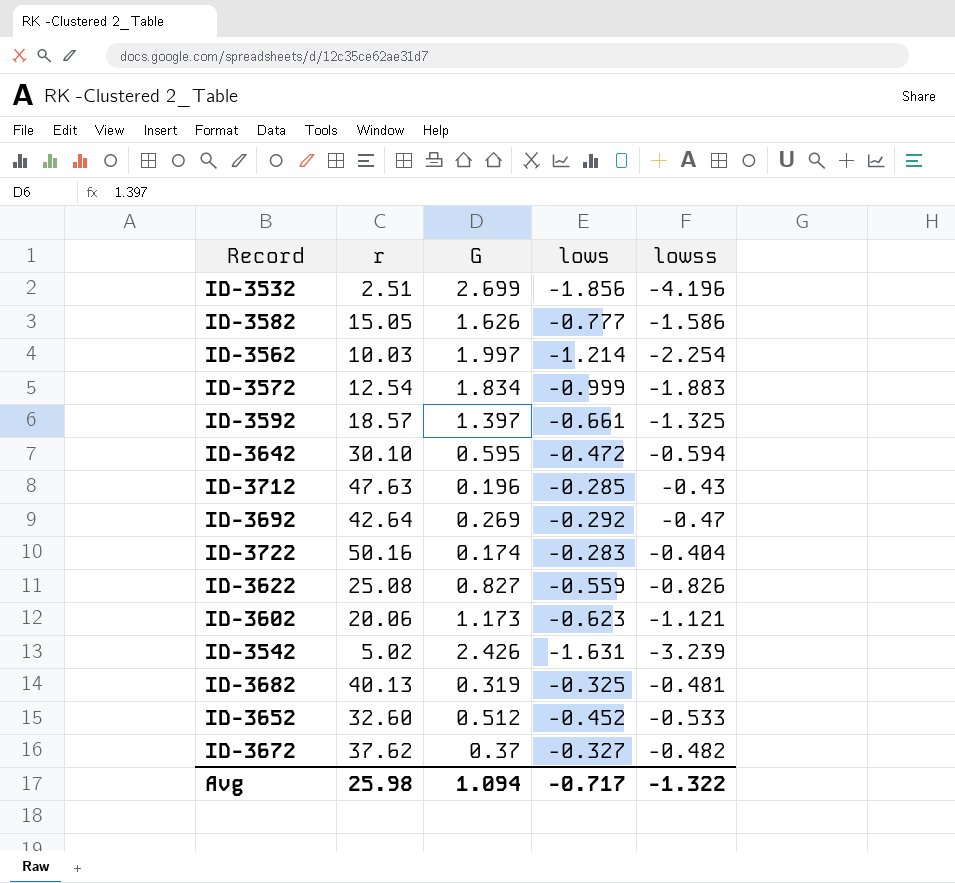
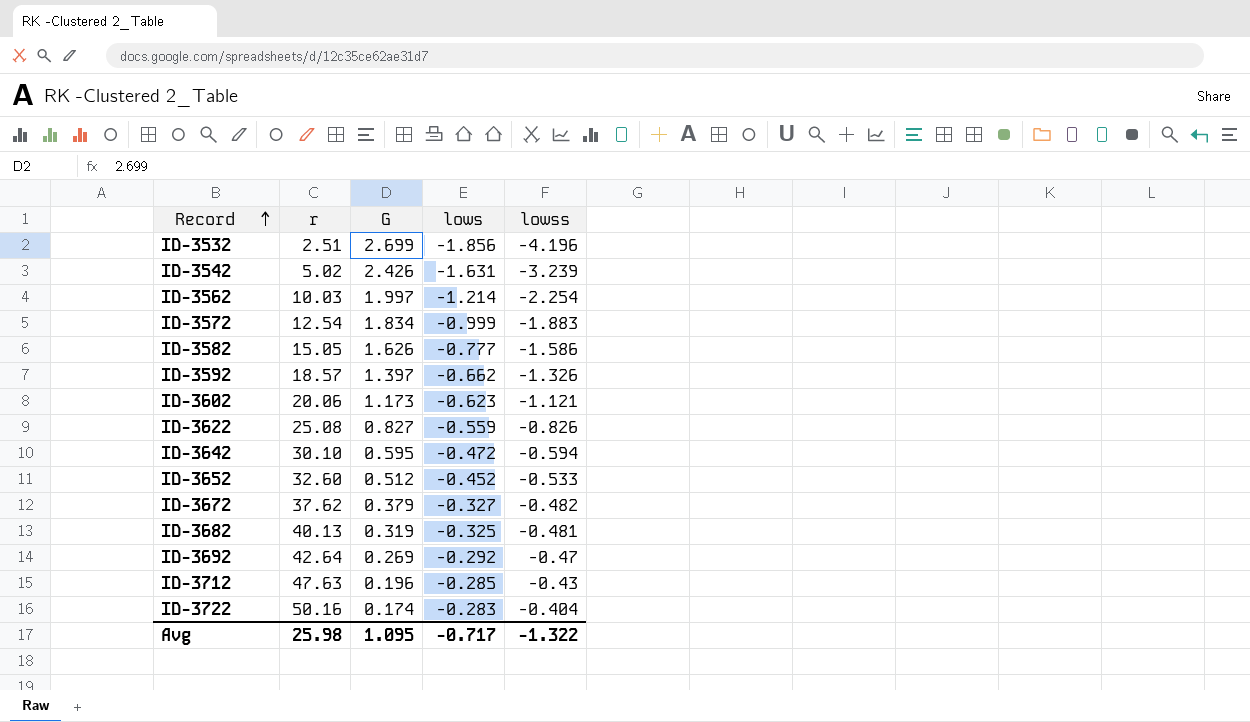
row order: none -> Record ascending
ID-3592 | lows: -0.661 -> -0.662
ID-3592 | lowss: -1.325 -> -1.326
ID-3672 | G: 0.37 -> 0.379
Avg | G: 1.094 -> 1.095

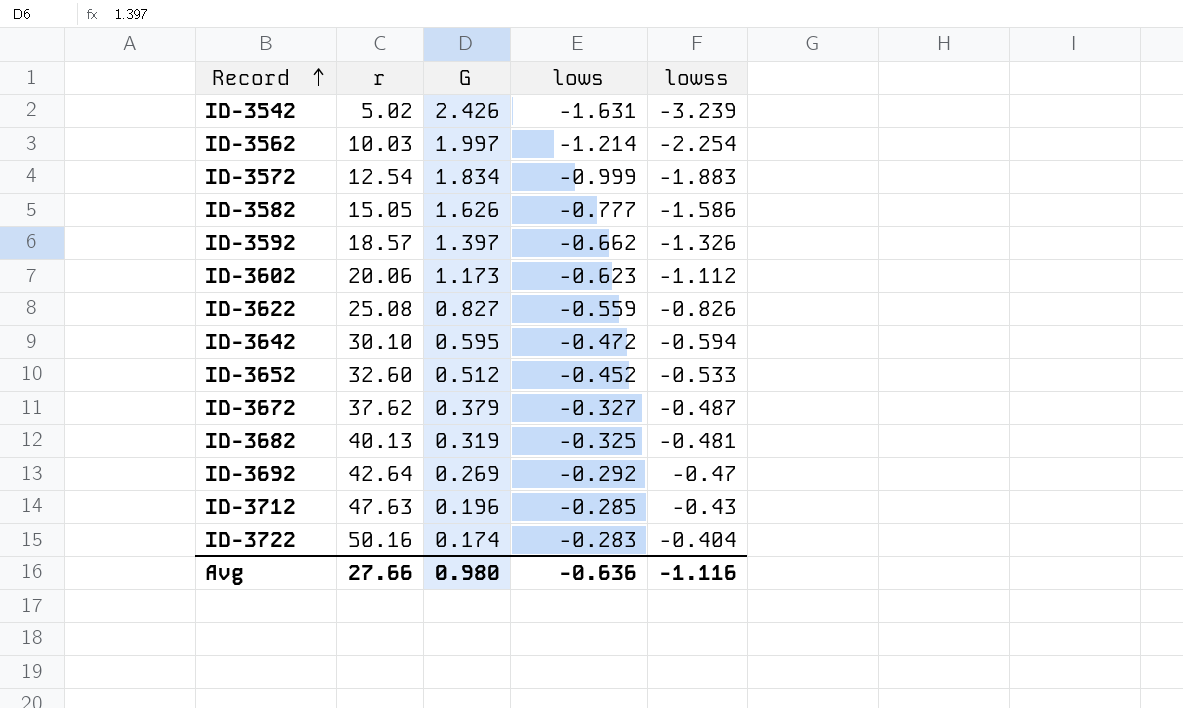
row ID-3532: 2.51 | 2.699 | -1.856 | -4.196 -> none
ID-3602 | lowss: -1.121 -> -1.112
ID-3672 | lowss: -0.482 -> -0.487
Avg | r: 25.98 -> 27.66
Avg | G: 1.095 -> 0.980
Avg | lows: -0.717 -> -0.636
Avg | lowss: -1.322 -> -1.116

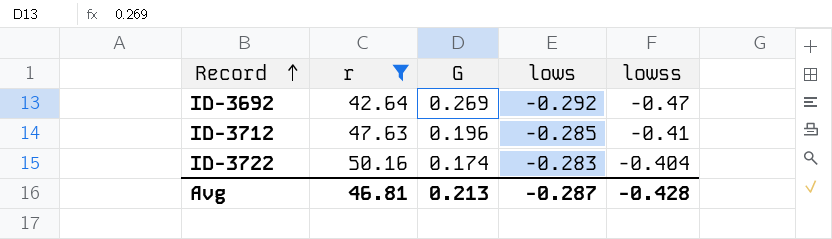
filter: none -> r >= 42.64
ID-3712 | lowss: -0.43 -> -0.41
Avg | r: 27.66 -> 46.81
Avg | G: 0.980 -> 0.213
Avg | lows: -0.636 -> -0.287
Avg | lowss: -1.116 -> -0.428

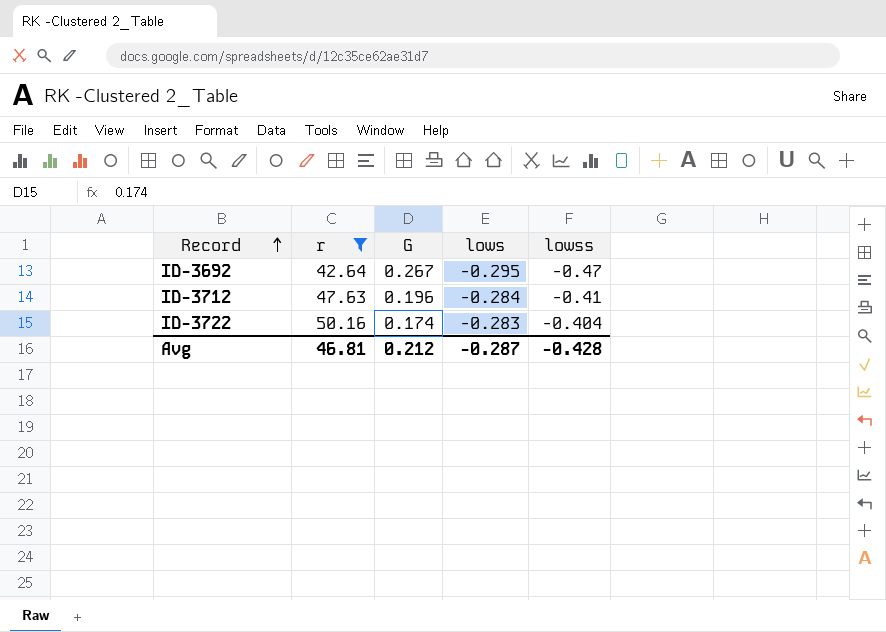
ID-3692 | G: 0.269 -> 0.267
ID-3692 | lows: -0.292 -> -0.295
ID-3712 | lows: -0.285 -> -0.284
Avg | G: 0.213 -> 0.212

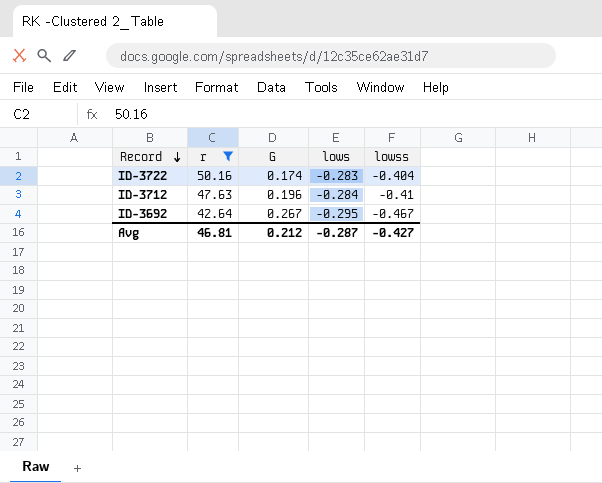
row order: Record ascending -> Record descending
ID-3692 | lowss: -0.47 -> -0.467
Avg | lowss: -0.428 -> -0.427

